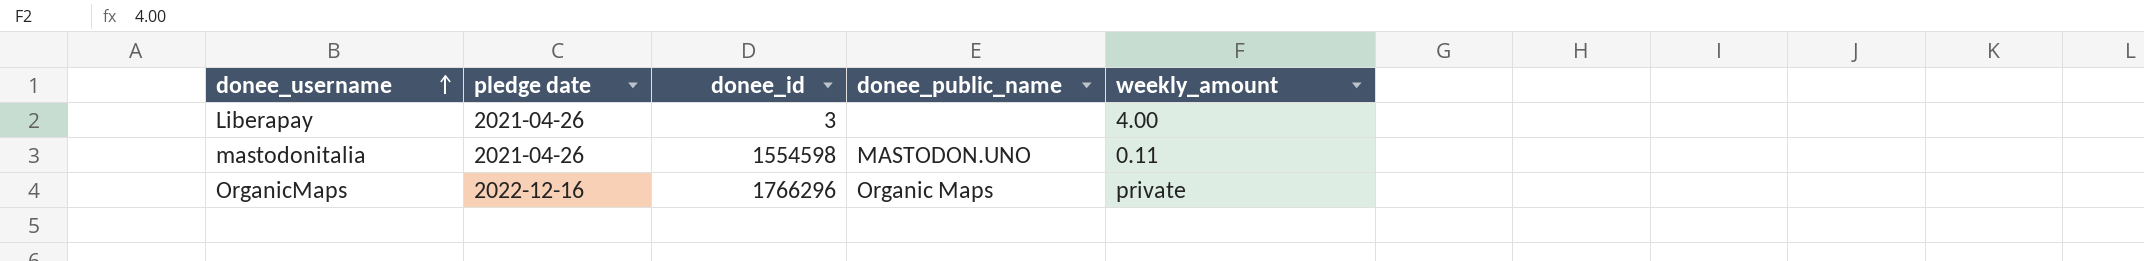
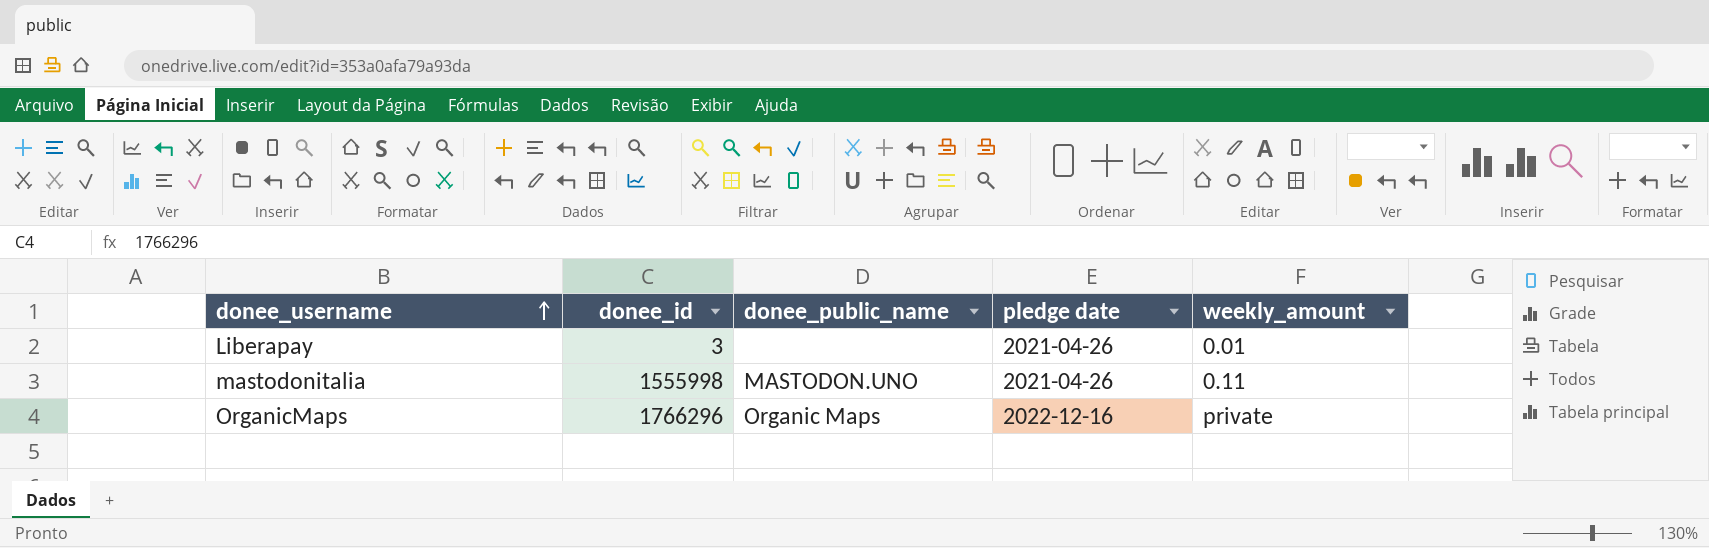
column pledge date | position: 2 -> 4
Liberapay | weekly_amount: 4.00 -> 0.01
mastodonitalia | donee_id: 1554598 -> 1555998

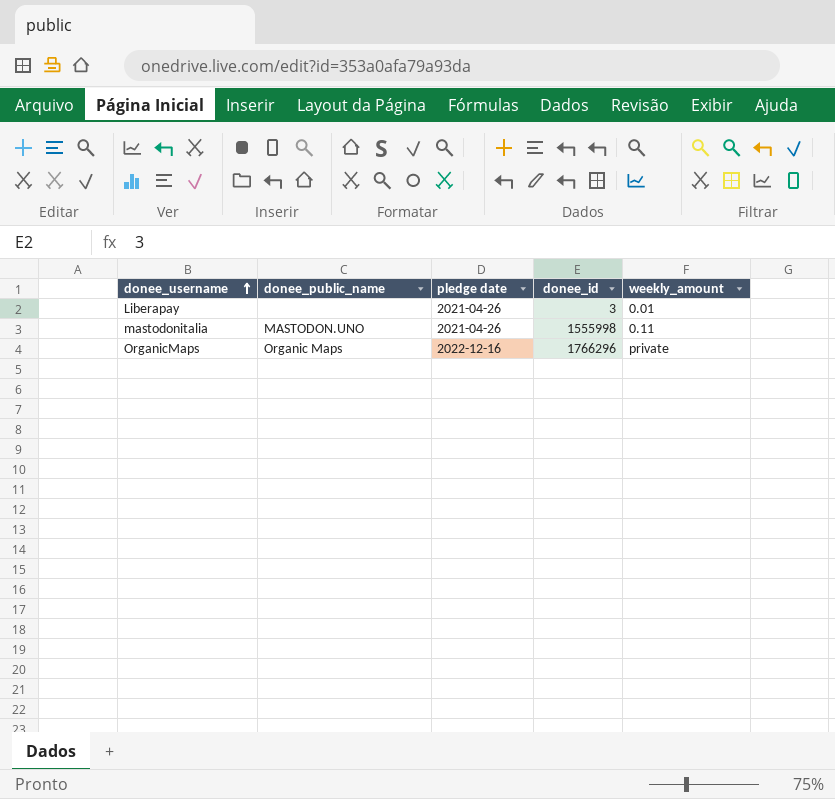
column donee_id | position: 2 -> 4

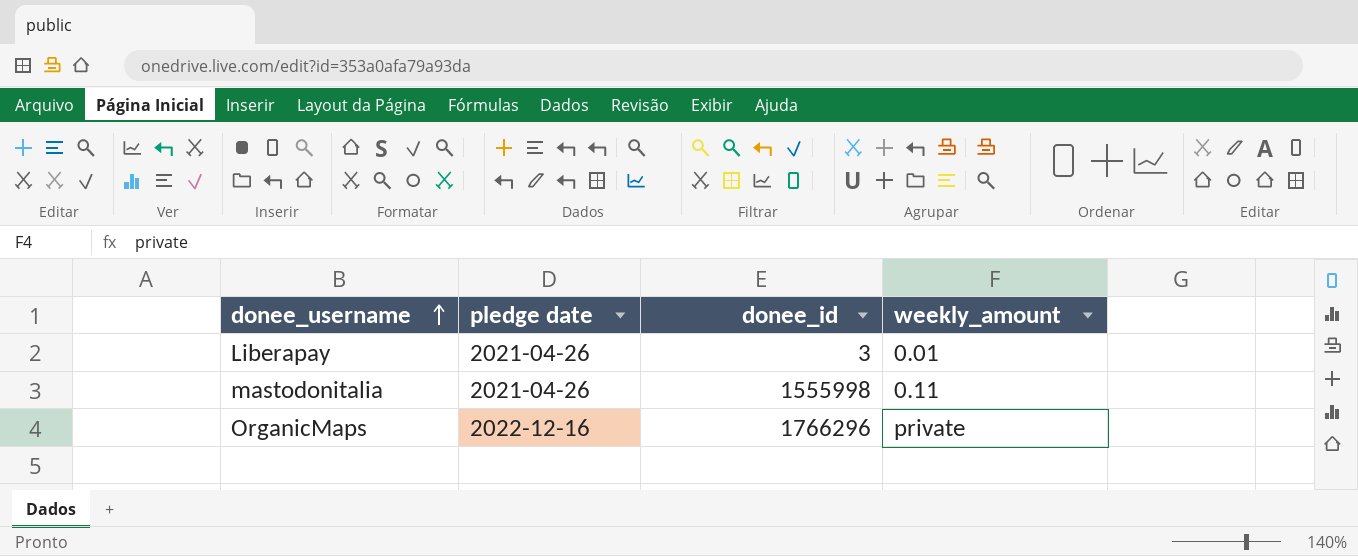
column donee_public_name | position: 2 -> none

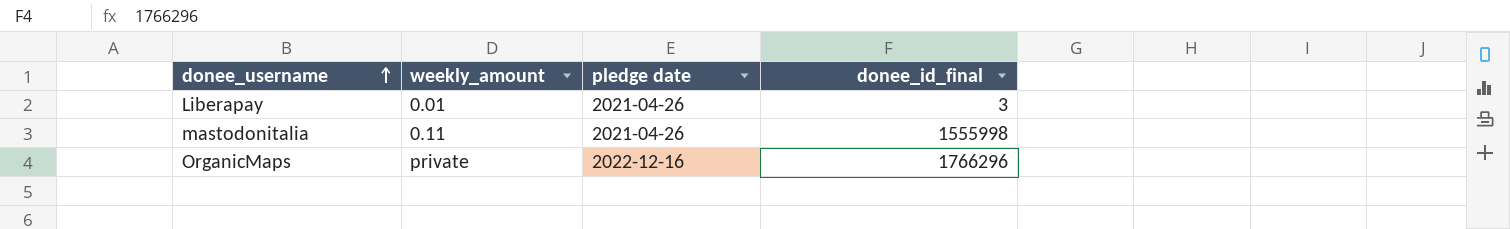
column weekly_amount | position: 4 -> 2
column name: donee_id -> donee_id_final

